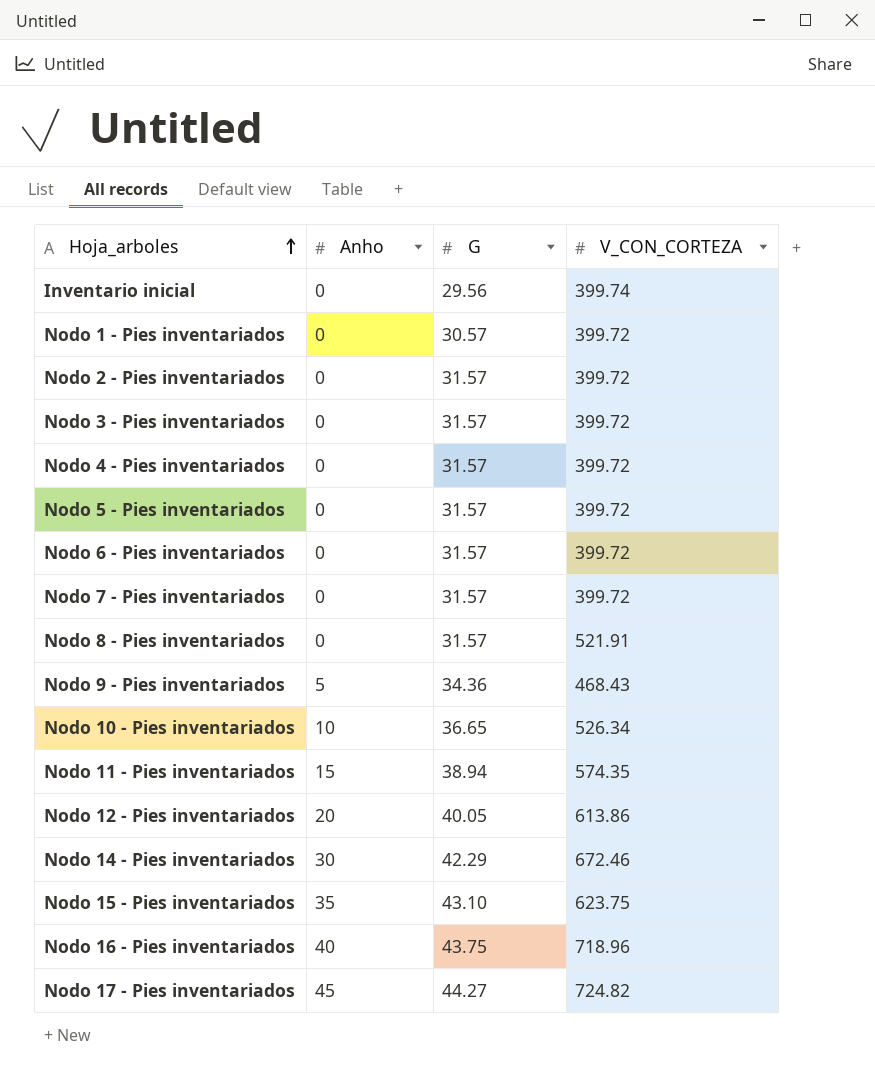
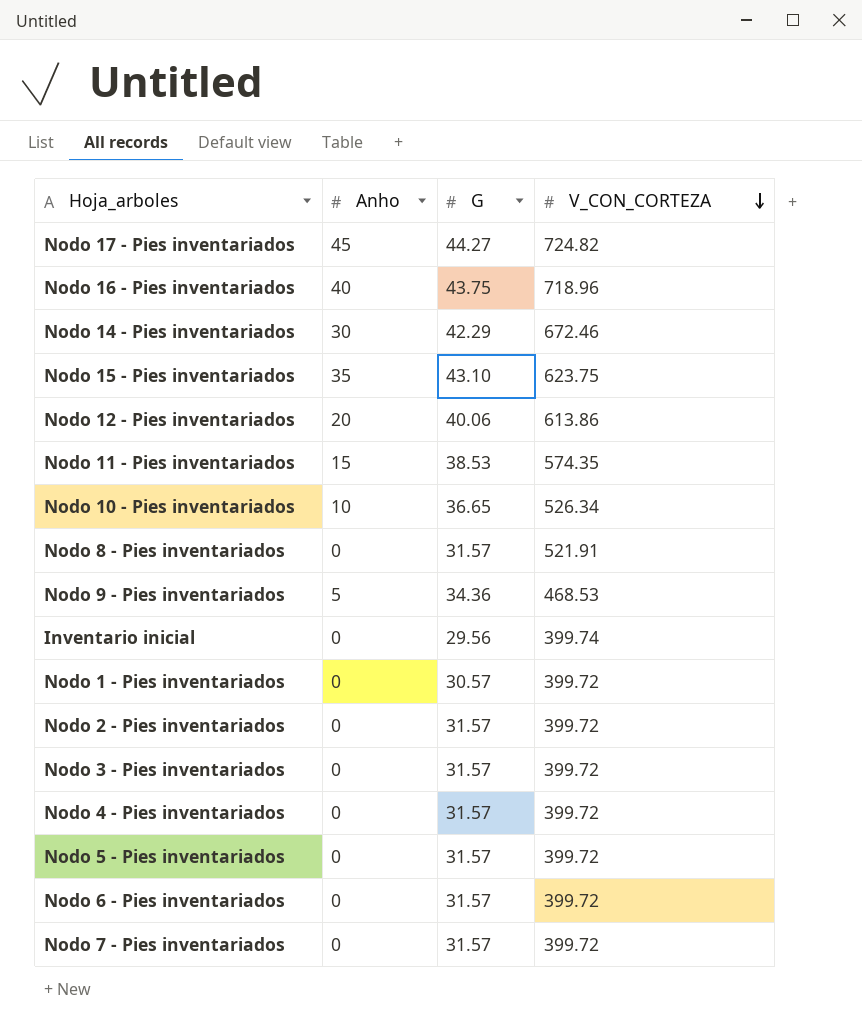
row order: Hoja_arboles ascending -> V_CON_CORTEZA descending
Nodo 12 - Pies inventariados | G: 40.05 -> 40.06
Nodo 11 - Pies inventariados | G: 38.94 -> 38.53
Nodo 9 - Pies inventariados | V_CON_CORTEZA: 468.43 -> 468.53

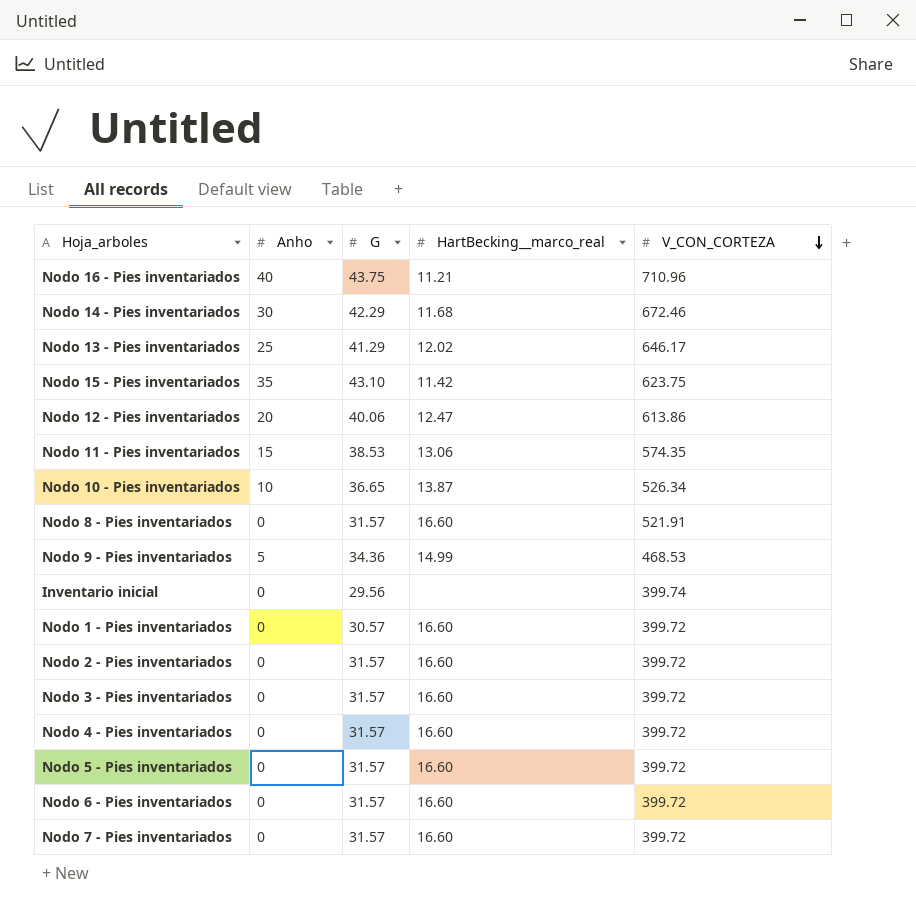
column HartBecking__marco_real | position: none -> 4
row Nodo 17 - Pies inventariados: 45 | 44.27 | 724.82 -> none
Nodo 16 - Pies inventariados | V_CON_CORTEZA: 718.96 -> 710.96
row Nodo 13 - Pies inventariados: none -> 25 | 41.29 | 12.02 | 646.17

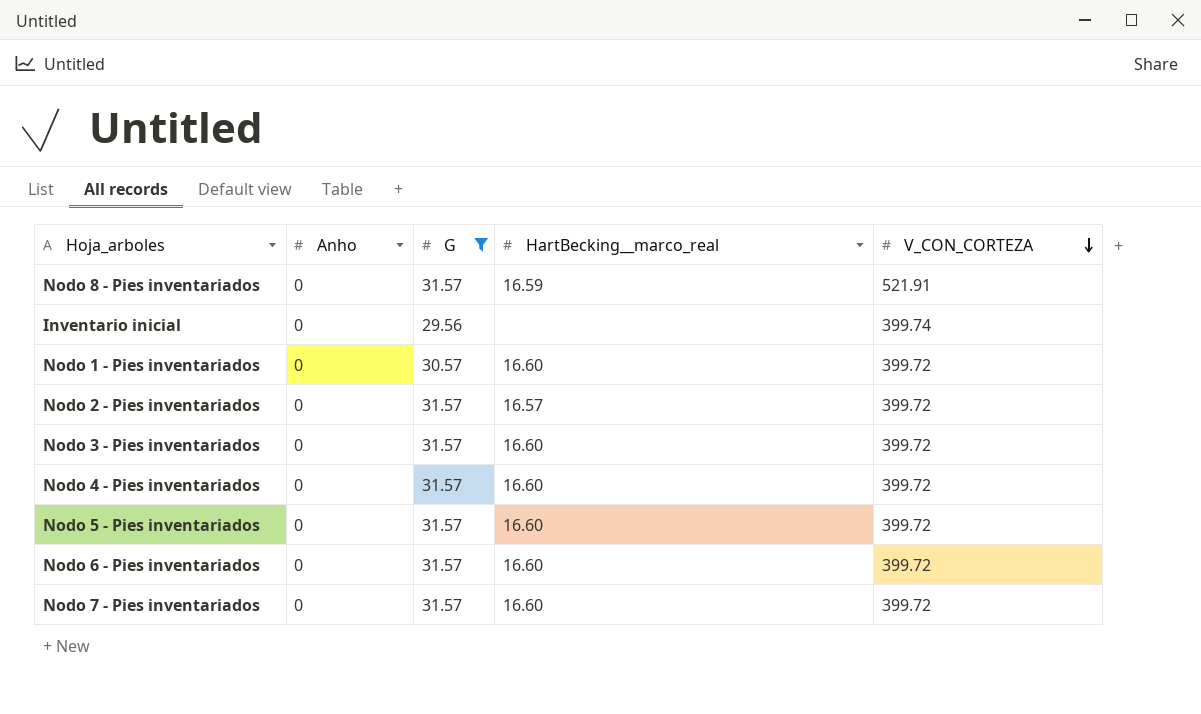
filter: none -> G <= 31.57
Nodo 8 - Pies inventariados | HartBecking__marco_real: 16.60 -> 16.59
Nodo 2 - Pies inventariados | HartBecking__marco_real: 16.60 -> 16.57

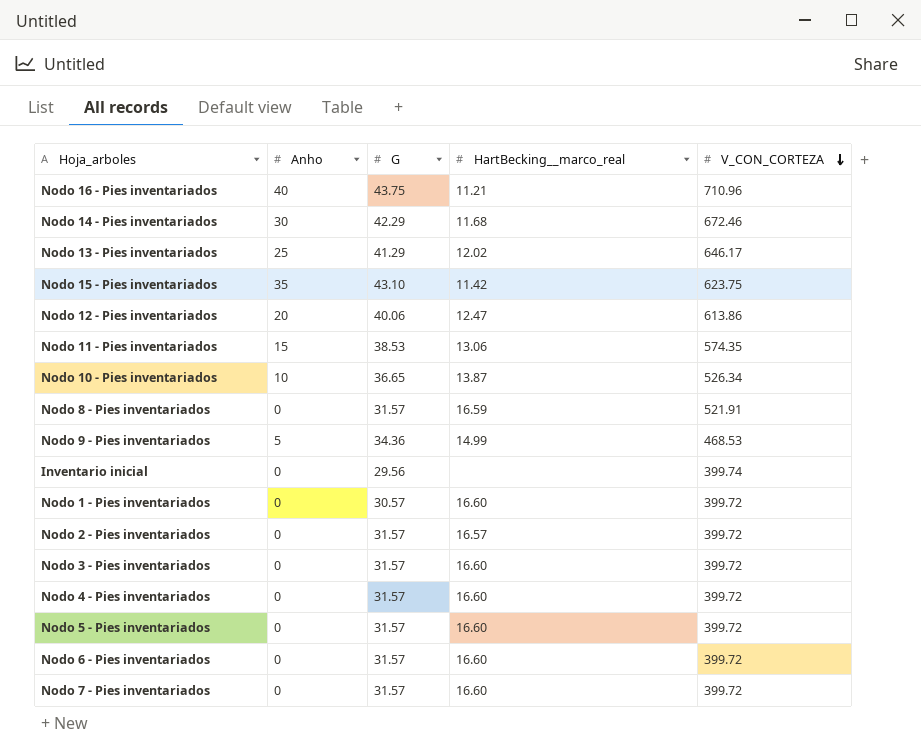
filter: G <= 31.57 -> none

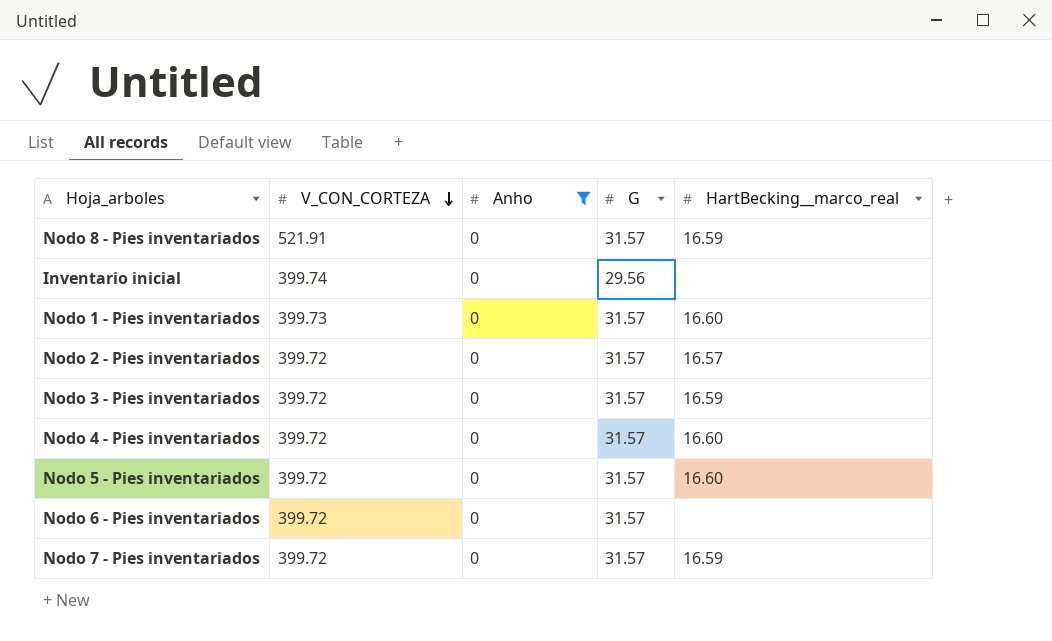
filter: none -> Anho = 0
column V_CON_CORTEZA | position: 5 -> 2
Nodo 1 - Pies inventariados | V_CON_CORTEZA: 399.72 -> 399.73
Nodo 1 - Pies inventariados | G: 30.57 -> 31.57
Nodo 3 - Pies inventariados | HartBecking__marco_real: 16.60 -> 16.59
Nodo 6 - Pies inventariados | HartBecking__marco_real: 16.60 -> none
Nodo 7 - Pies inventariados | HartBecking__marco_real: 16.60 -> 16.59

